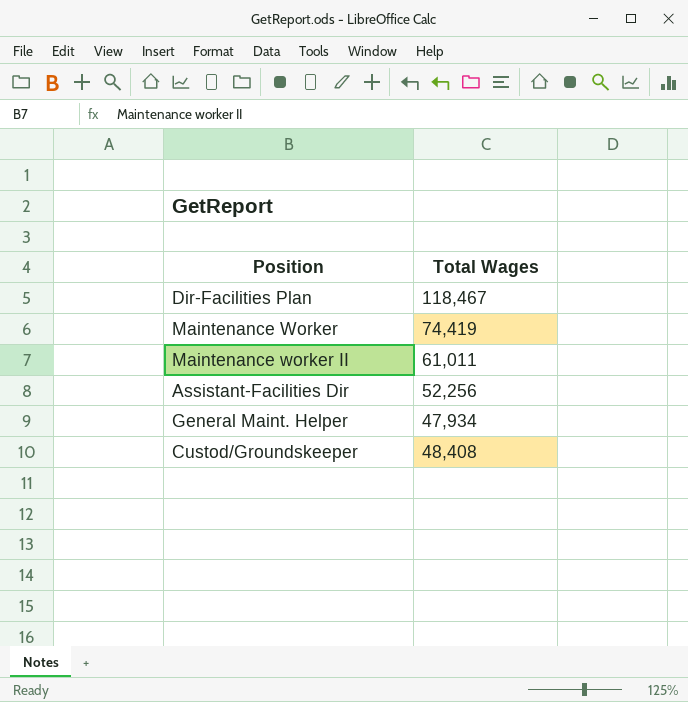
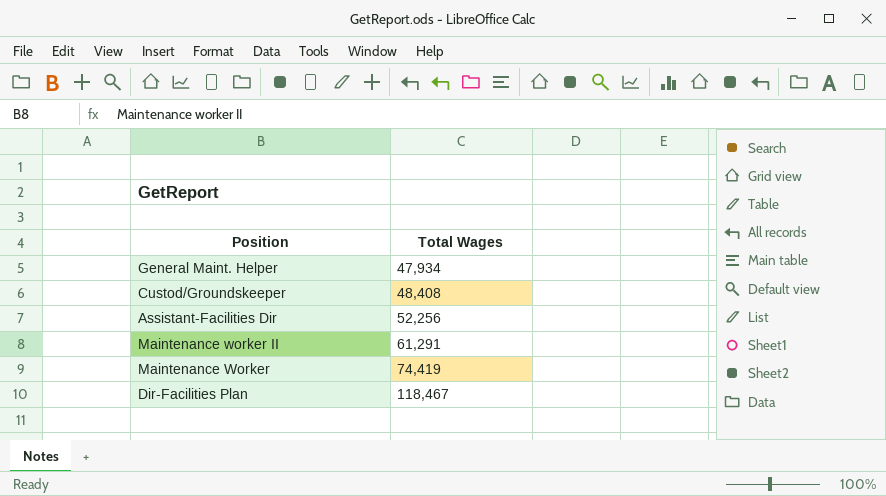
row order: none -> Total Wages ascending
Maintenance worker II | Total Wages: 61,011 -> 61,291

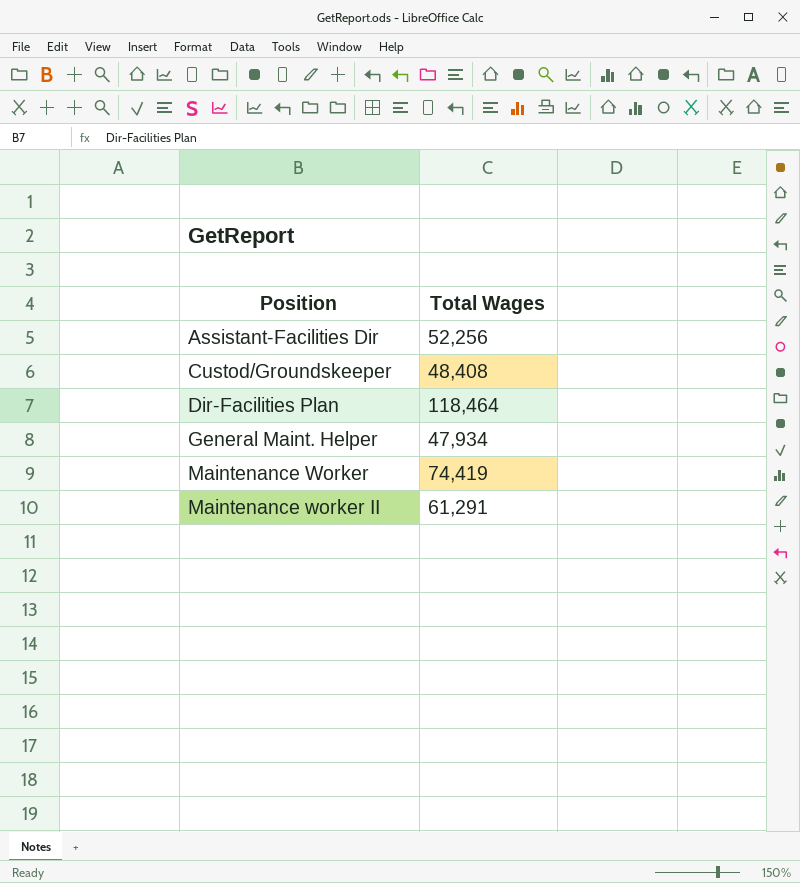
row order: Total Wages ascending -> Position ascending
Dir-Facilities Plan | Total Wages: 118,467 -> 118,464

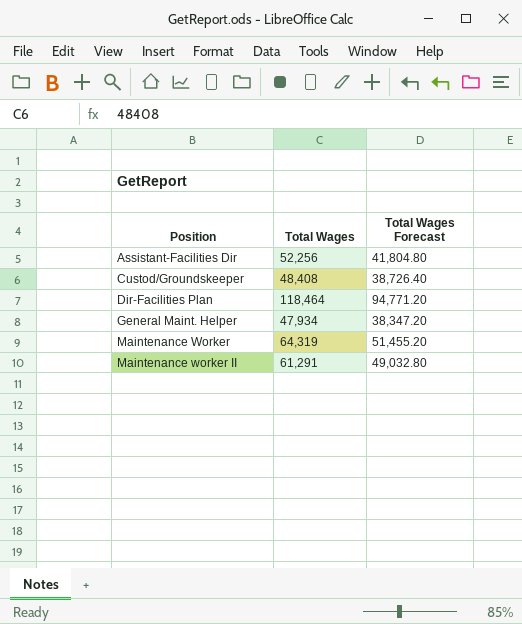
column Total Wages Forecast | formula: none -> [Total Wages] * 0.8
Maintenance Worker | Total Wages: 74,419 -> 64,319

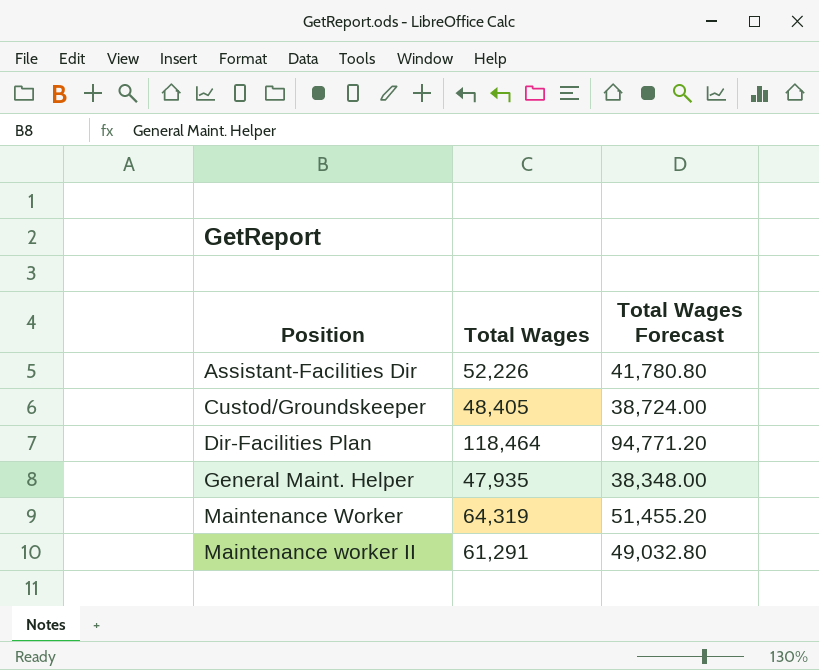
Assistant-Facilities Dir | Total Wages: 52,256 -> 52,226
Assistant-Facilities Dir | Total Wages Forecast: 41,804.80 -> 41,780.80
Custod/Groundskeeper | Total Wages: 48,408 -> 48,405
Custod/Groundskeeper | Total Wages Forecast: 38,726.40 -> 38,724.00
General Maint. Helper | Total Wages: 47,934 -> 47,935
General Maint. Helper | Total Wages Forecast: 38,347.20 -> 38,348.00

